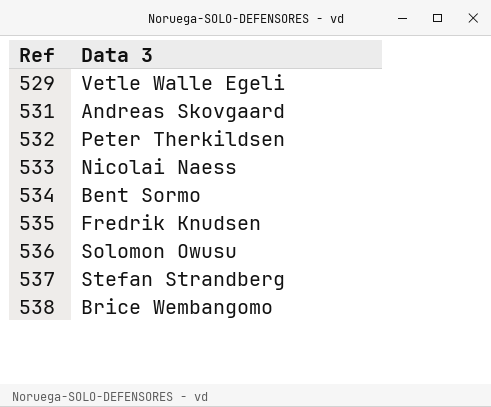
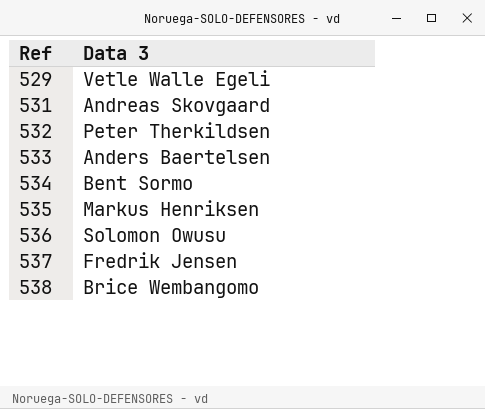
533 | Data 3: Nicolai Naess -> Anders Baertelsen
535 | Data 3: Fredrik Knudsen -> Markus Henriksen
537 | Data 3: Stefan Strandberg -> Fredrik Jensen

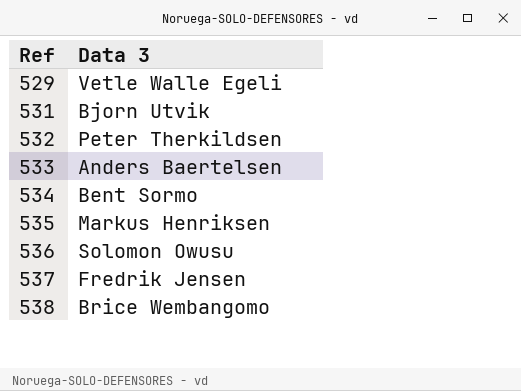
531 | Data 3: Andreas Skovgaard -> Bjorn Utvik

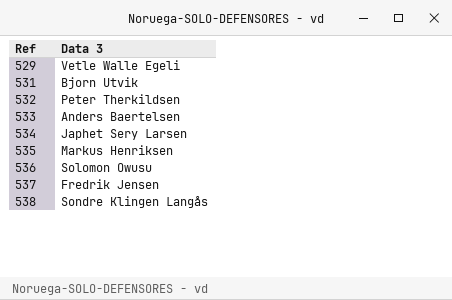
534 | Data 3: Bent Sormo -> Japhet Sery Larsen
538 | Data 3: Brice Wembangomo -> Sondre Klingen Langås

